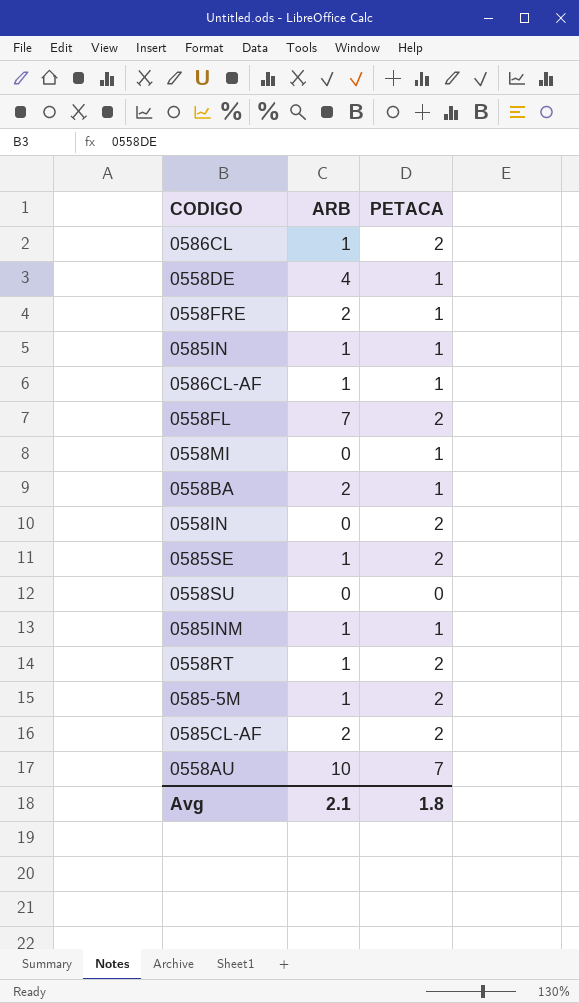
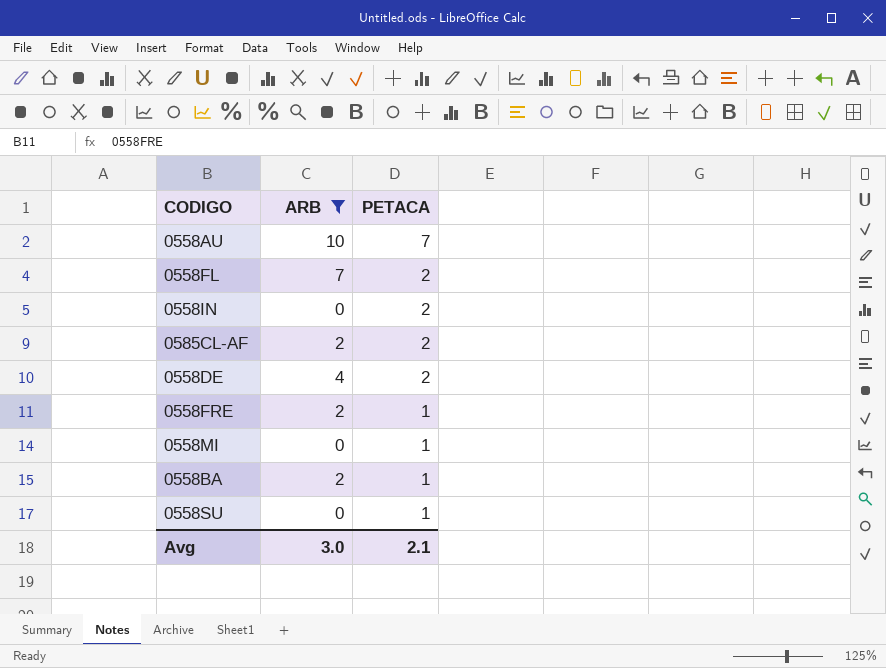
filter: none -> ARB != 1
row order: none -> PETACA descending
0558DE | PETACA: 1 -> 2
0558SU | PETACA: 0 -> 1
Avg | ARB: 2.1 -> 3.0
Avg | PETACA: 1.8 -> 2.1

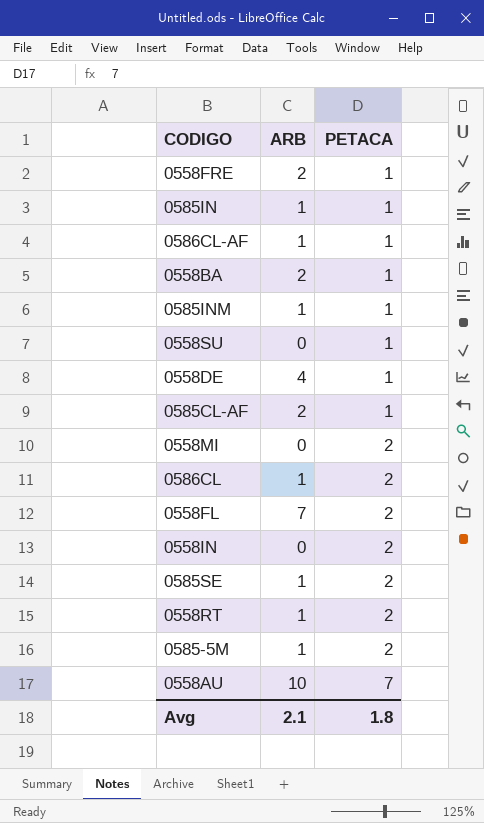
filter: ARB != 1 -> none
row order: PETACA descending -> PETACA ascending
0558DE | PETACA: 2 -> 1
0585CL-AF | PETACA: 2 -> 1
0558MI | PETACA: 1 -> 2
Avg | ARB: 3.0 -> 2.1
Avg | PETACA: 2.1 -> 1.8

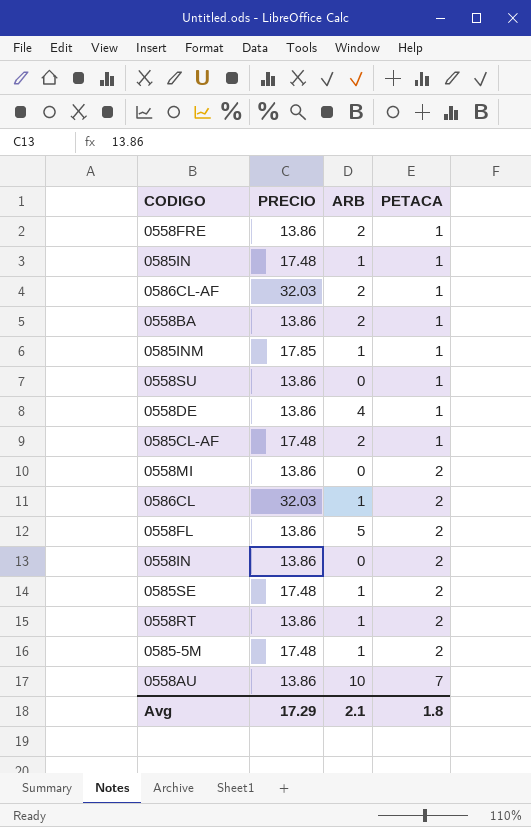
column PRECIO | position: none -> 2
0586CL-AF | ARB: 1 -> 2
0558FL | ARB: 7 -> 5

